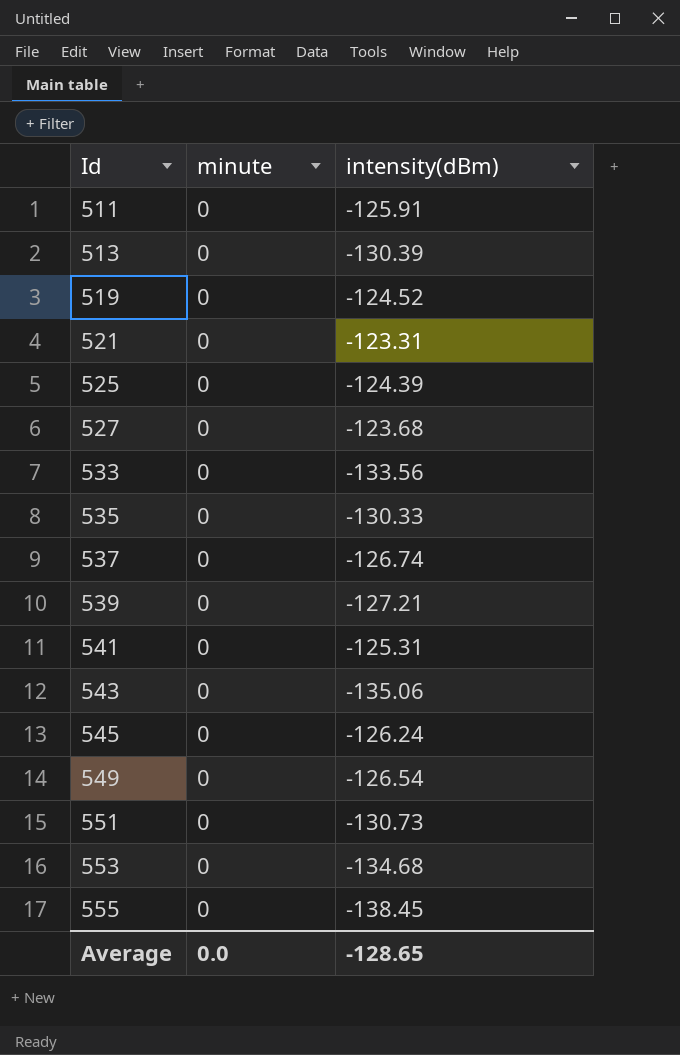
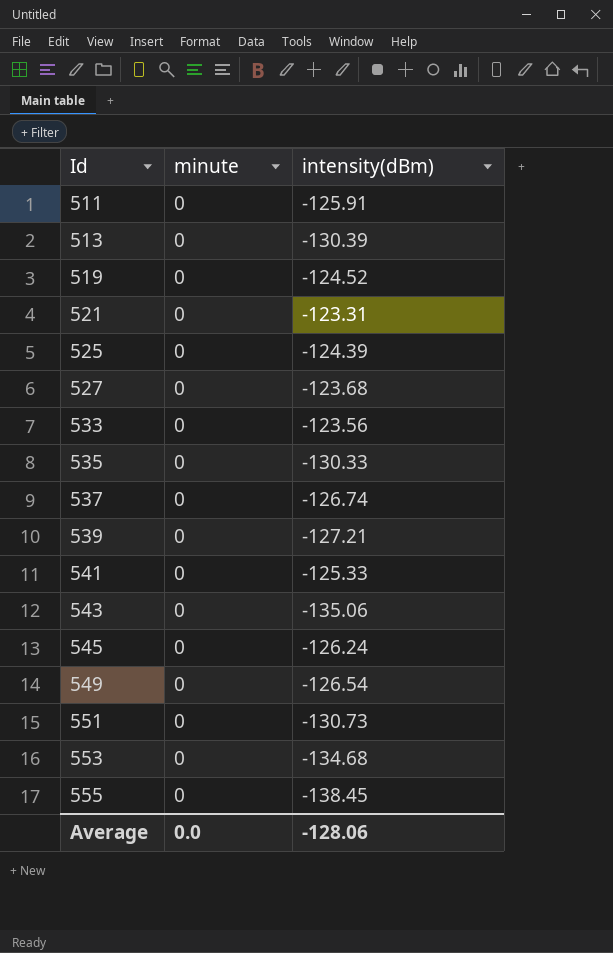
533 | intensity(dBm): -133.56 -> -123.56
541 | intensity(dBm): -125.31 -> -125.33
Average | intensity(dBm): -128.65 -> -128.06

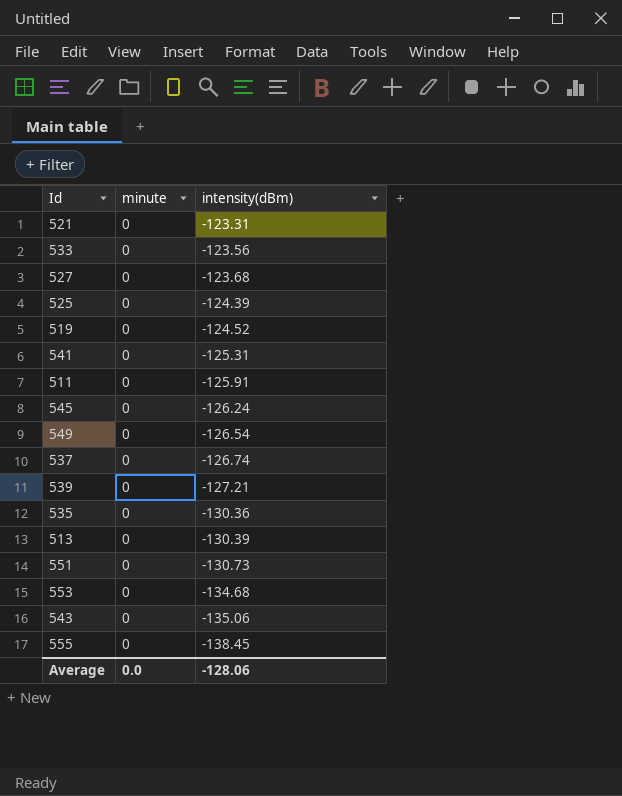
row order: Id ascending -> intensity(dBm) descending
541 | intensity(dBm): -125.33 -> -125.31
535 | intensity(dBm): -130.33 -> -130.36

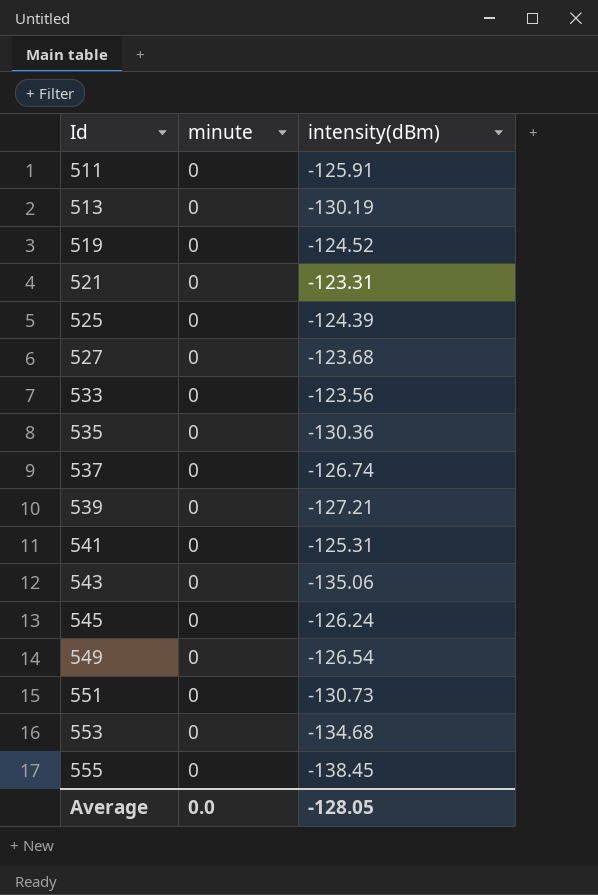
row order: intensity(dBm) descending -> Id ascending
513 | intensity(dBm): -130.39 -> -130.19
Average | intensity(dBm): -128.06 -> -128.05

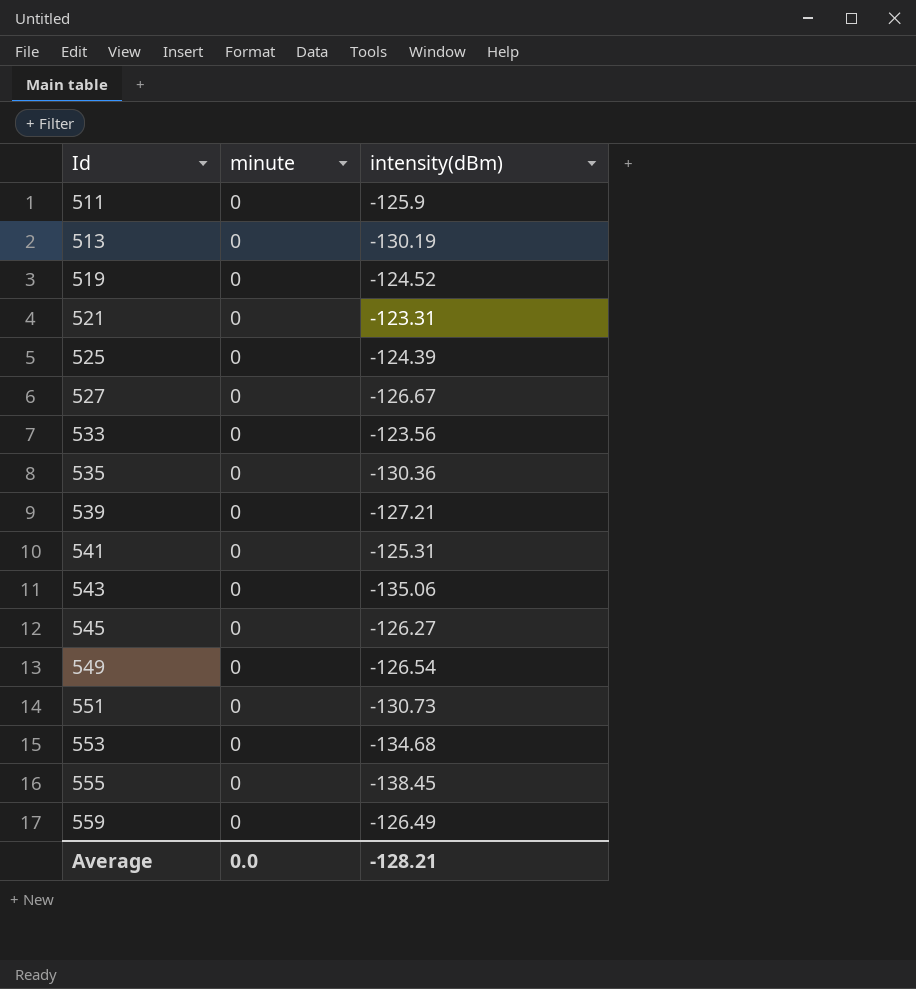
row 537: 0 | -126.74 -> none
511 | intensity(dBm): -125.91 -> -125.9
527 | intensity(dBm): -123.68 -> -126.67
545 | intensity(dBm): -126.24 -> -126.27
row 559: none -> 0 | -126.49
Average | intensity(dBm): -128.05 -> -128.21

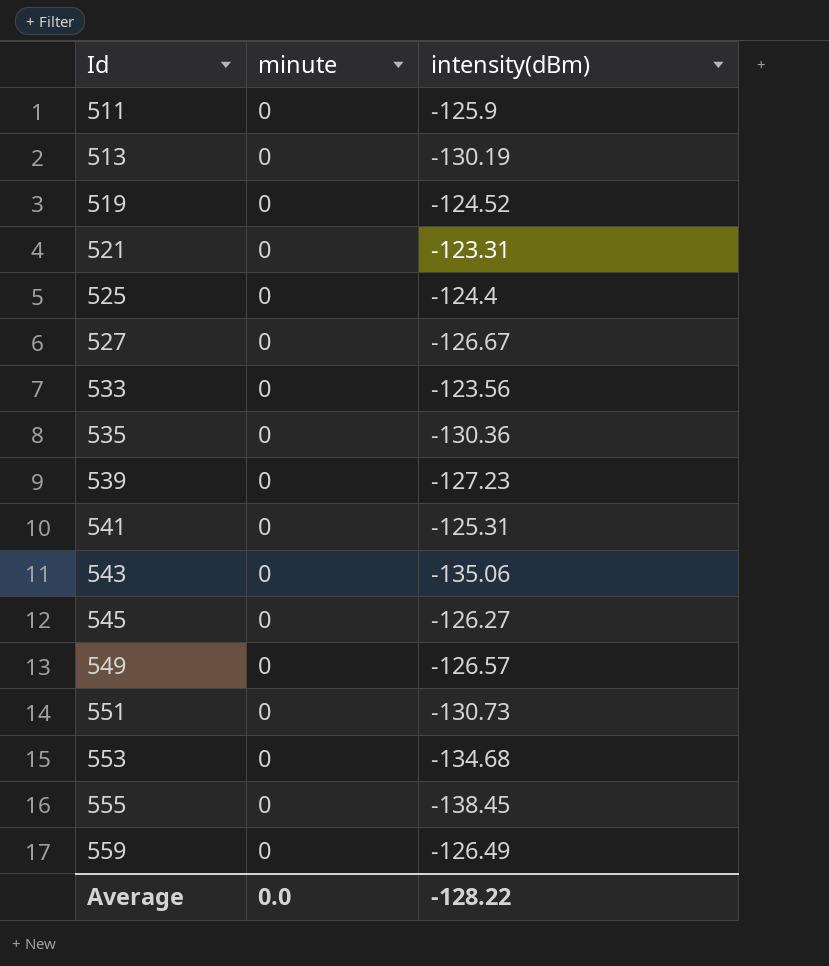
525 | intensity(dBm): -124.39 -> -124.4
539 | intensity(dBm): -127.21 -> -127.23
549 | intensity(dBm): -126.54 -> -126.57
Average | intensity(dBm): -128.21 -> -128.22

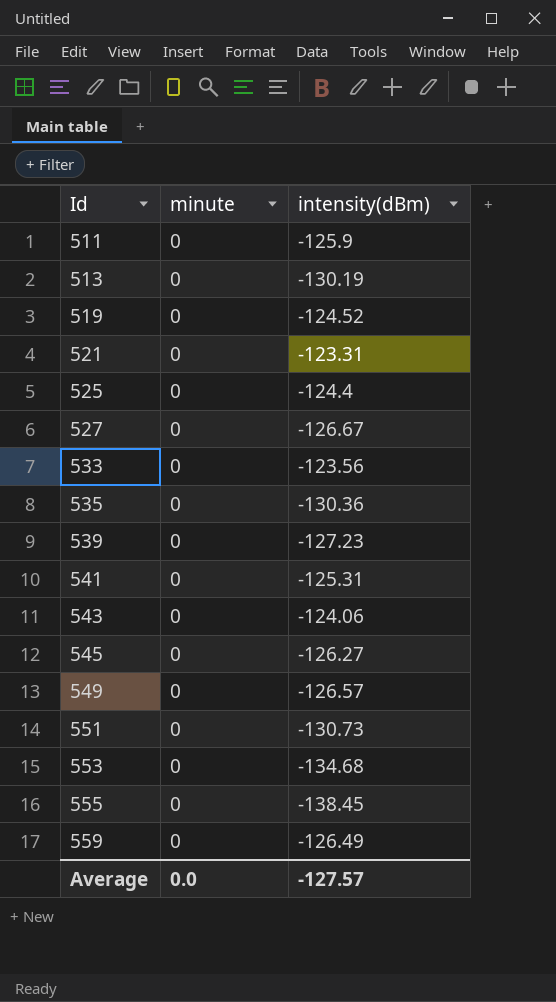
543 | intensity(dBm): -135.06 -> -124.06
Average | intensity(dBm): -128.22 -> -127.57

